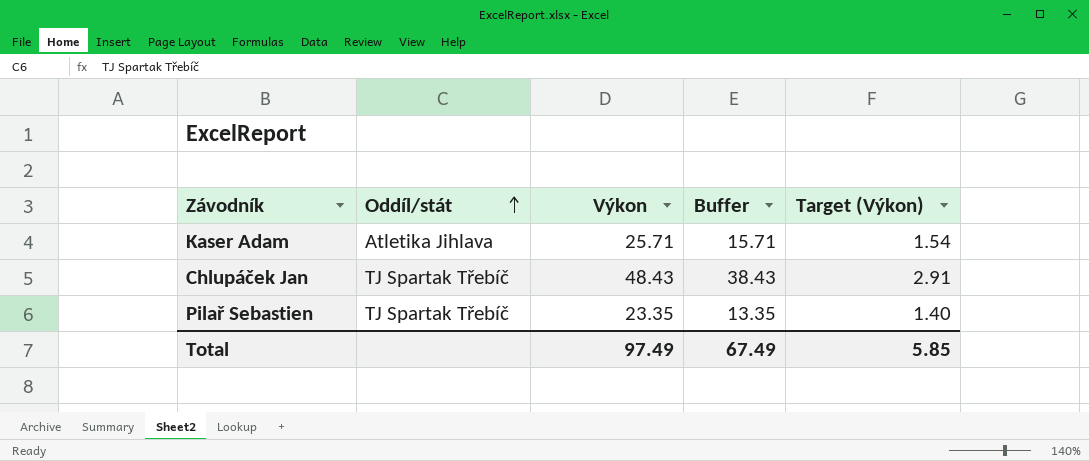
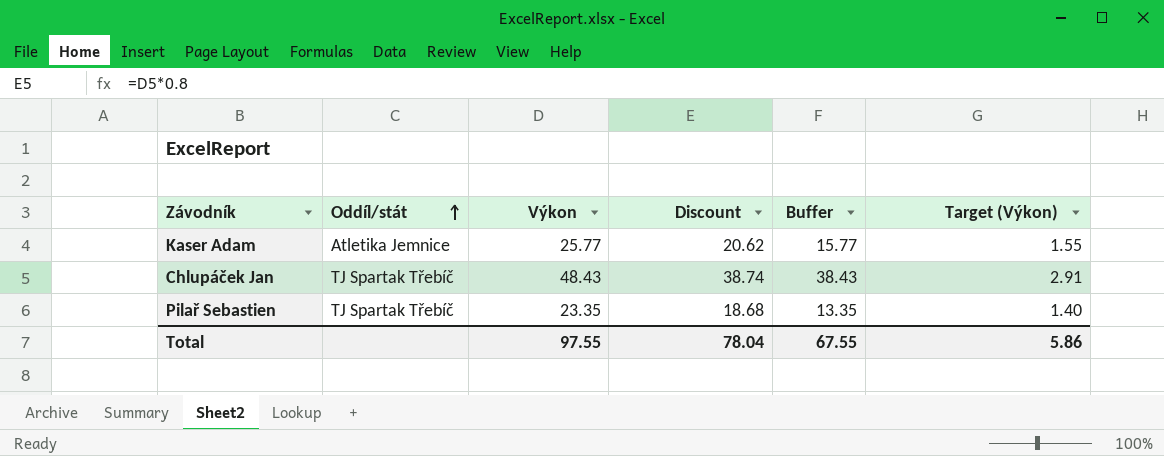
column Discount | formula: none -> [Výkon] * 0.8
Kaser Adam | Oddíl/stát: Atletika Jihlava -> Atletika Jemnice
Kaser Adam | Výkon: 25.71 -> 25.77
Kaser Adam | Buffer: 15.71 -> 15.77
Kaser Adam | Target (Výkon): 1.54 -> 1.55
Total | Výkon: 97.49 -> 97.55
Total | Buffer: 67.49 -> 67.55
Total | Target (Výkon): 5.85 -> 5.86

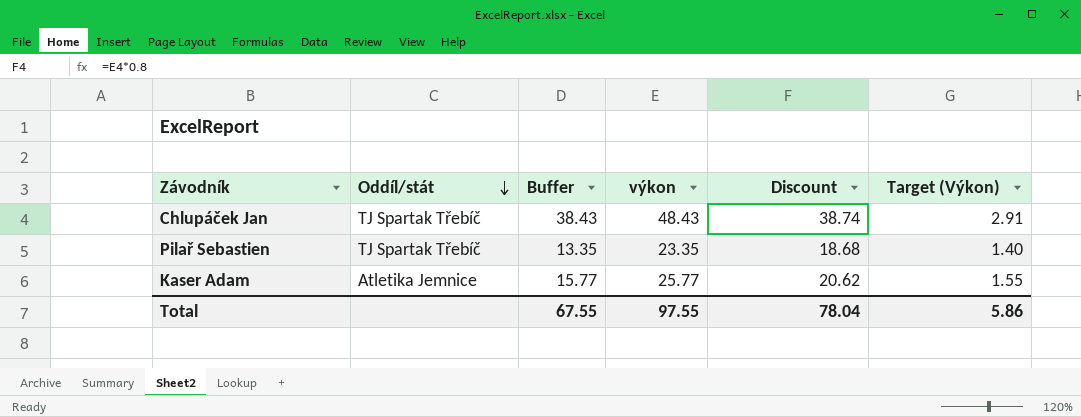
row order: Oddíl/stát ascending -> Oddíl/stát descending
column Buffer | position: 5 -> 3
column name: Výkon -> výkon

